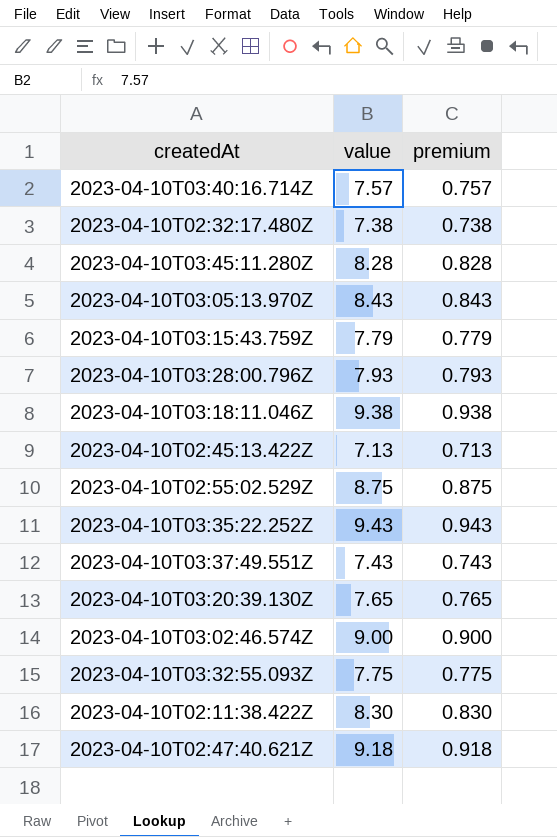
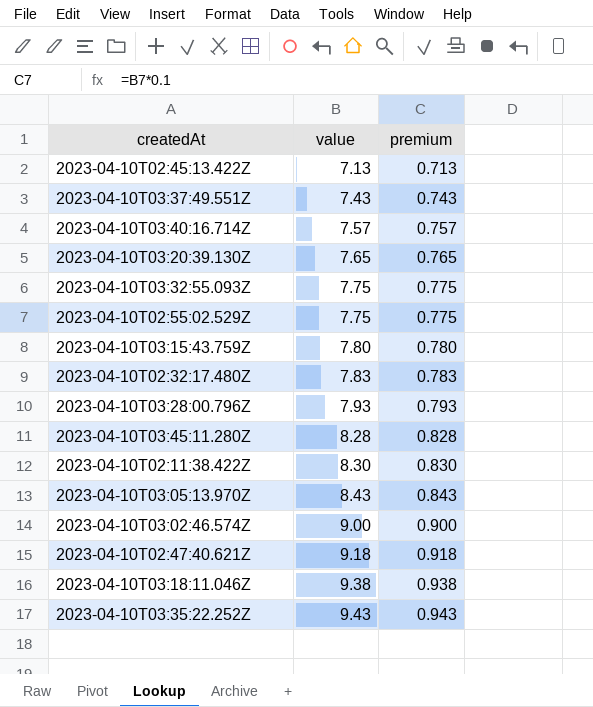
row order: none -> value ascending
2023-04-10T02:55:02.529Z | value: 8.75 -> 7.75
2023-04-10T02:55:02.529Z | premium: 0.875 -> 0.775
2023-04-10T03:15:43.759Z | value: 7.79 -> 7.80
2023-04-10T03:15:43.759Z | premium: 0.779 -> 0.780
2023-04-10T02:32:17.480Z | value: 7.38 -> 7.83
2023-04-10T02:32:17.480Z | premium: 0.738 -> 0.783

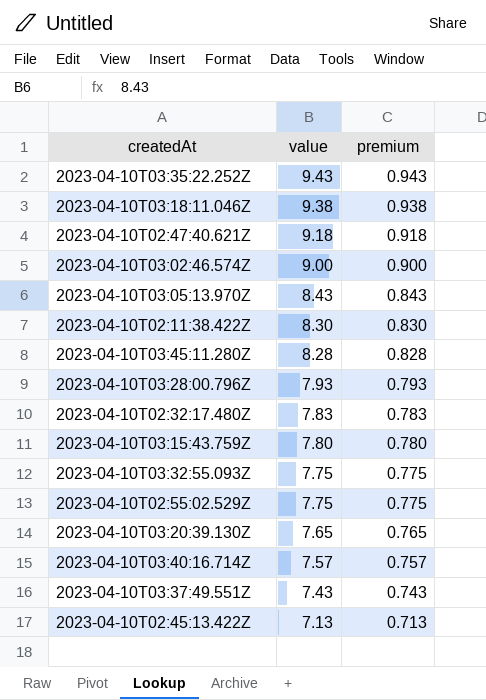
row order: value ascending -> value descending

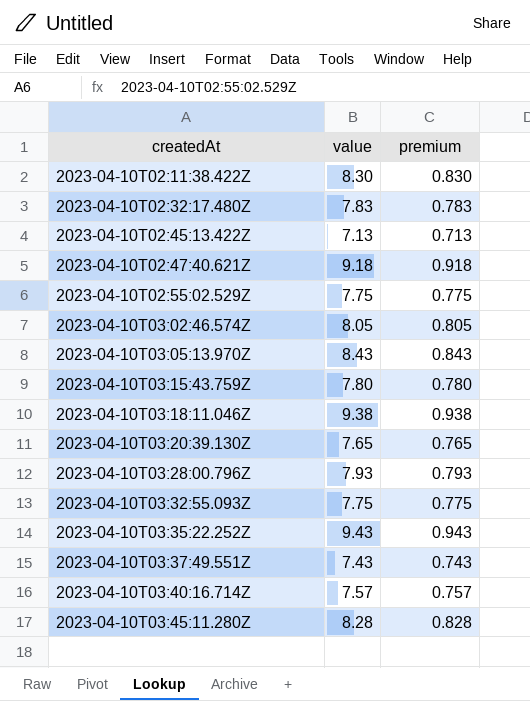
row order: value descending -> createdAt ascending
2023-04-10T03:02:46.574Z | value: 9.00 -> 8.05
2023-04-10T03:02:46.574Z | premium: 0.900 -> 0.805

